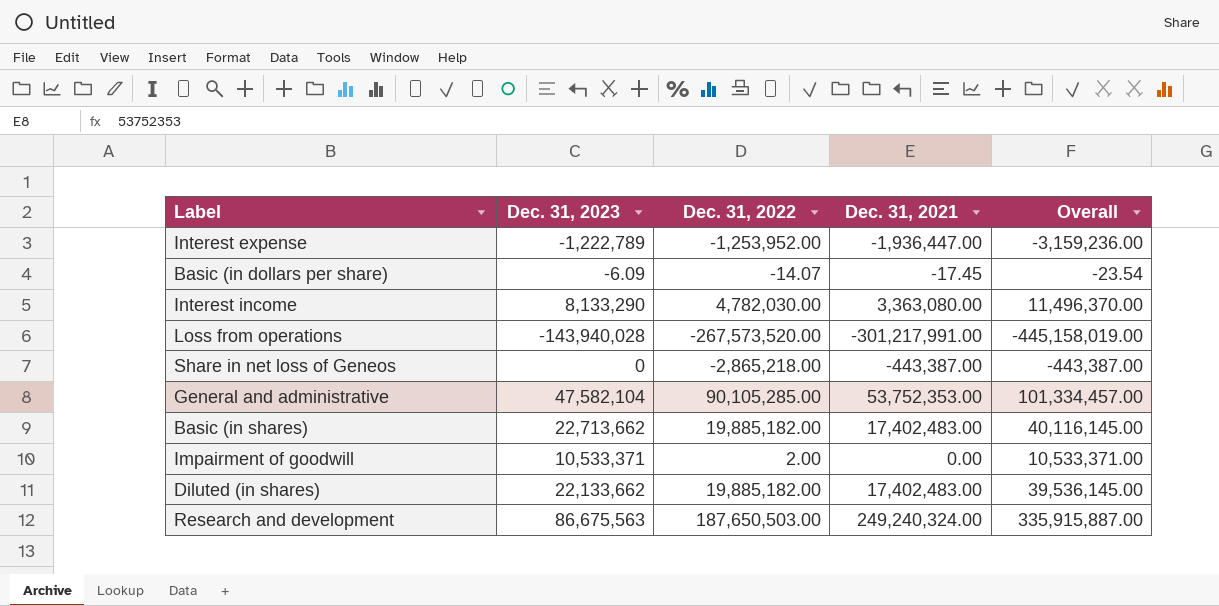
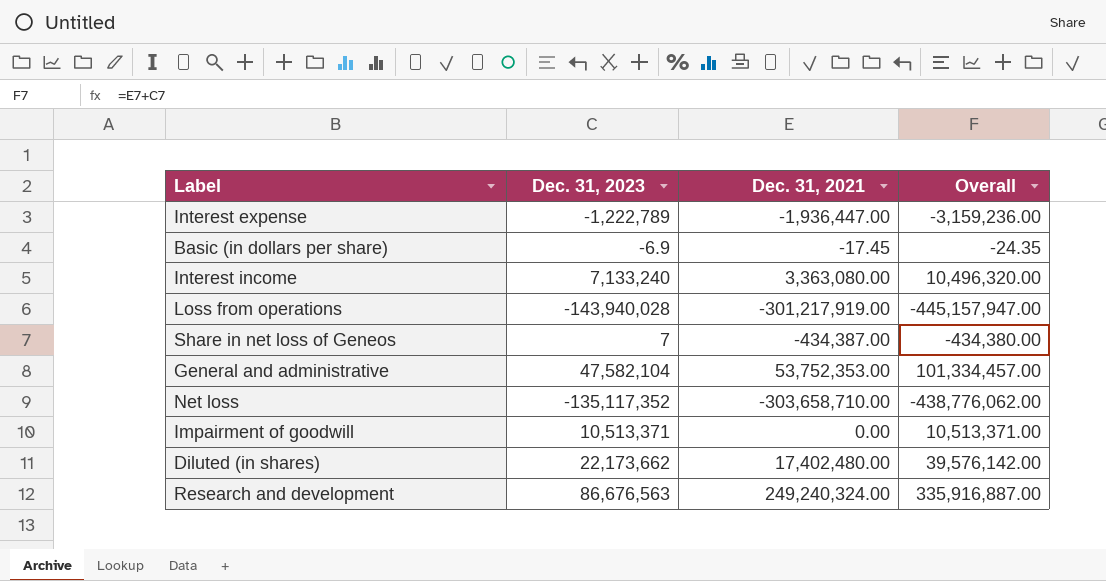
column Dec. 31, 2022 | position: 3 -> none
row Basic (in shares): 22,713,662 | 19,885,182.00 | 17,402,483.00 | 40,116,145.00 -> none
Basic (in dollars per share) | Dec. 31, 2023: -6.09 -> -6.9
Basic (in dollars per share) | Overall: -23.54 -> -24.35
Interest income | Dec. 31, 2023: 8,133,290 -> 7,133,240
Interest income | Overall: 11,496,370.00 -> 10,496,320.00
Loss from operations | Dec. 31, 2021: -301,217,991.00 -> -301,217,919.00
Loss from operations | Overall: -445,158,019.00 -> -445,157,947.00
Share in net loss of Geneos | Dec. 31, 2023: 0 -> 7
Share in net loss of Geneos | Dec. 31, 2021: -443,387.00 -> -434,387.00
Share in net loss of Geneos | Overall: -443,387.00 -> -434,380.00
row Net loss: none -> -135,117,352 | -303,658,710.00 | -438,776,062.00
Impairment of goodwill | Dec. 31, 2023: 10,533,371 -> 10,513,371
Impairment of goodwill | Overall: 10,533,371.00 -> 10,513,371.00
Diluted (in shares) | Dec. 31, 2023: 22,133,662 -> 22,173,662
Diluted (in shares) | Dec. 31, 2021: 17,402,483.00 -> 17,402,480.00
Diluted (in shares) | Overall: 39,536,145.00 -> 39,576,142.00
Research and development | Dec. 31, 2023: 86,675,563 -> 86,676,563
Research and development | Overall: 335,915,887.00 -> 335,916,887.00

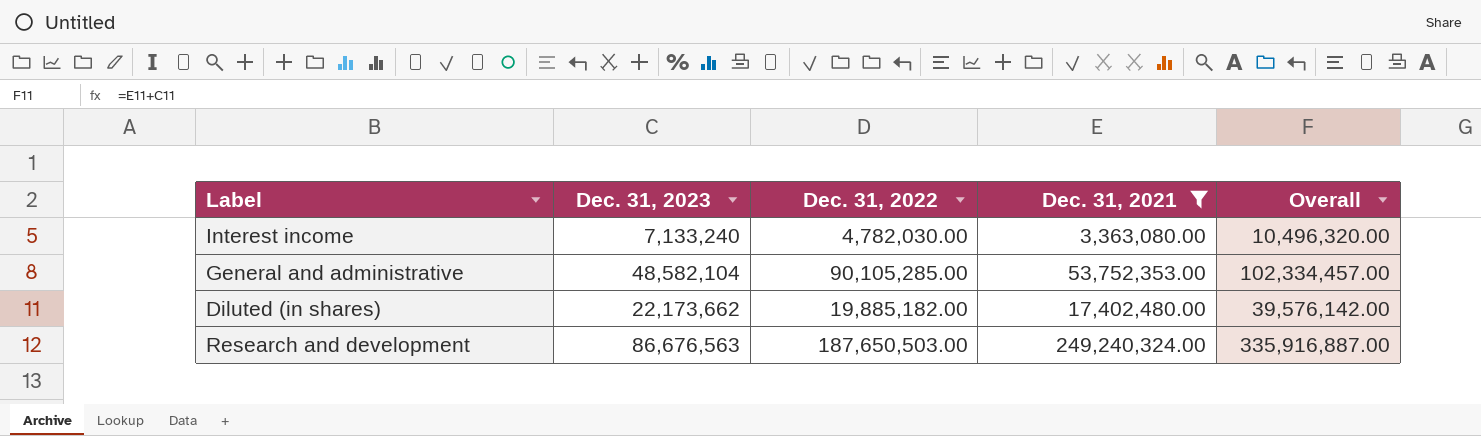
filter: none -> Dec. 31, 2021 >= 3,363,080.00
column Dec. 31, 2022 | position: none -> 3
General and administrative | Dec. 31, 2023: 47,582,104 -> 48,582,104
General and administrative | Overall: 101,334,457.00 -> 102,334,457.00

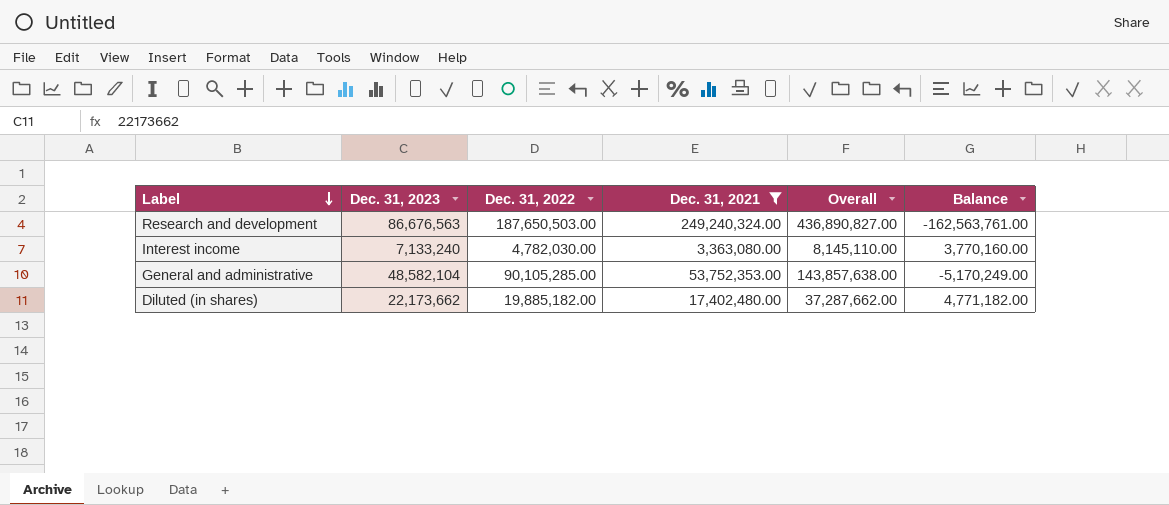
row order: none -> Label descending
column Overall | formula: [Dec. 31, 2023] + [Dec. 31, 2021] -> [Dec. 31, 2022] + [Dec. 31, 2021]
column Balance | formula: none -> [Dec. 31, 2023] - [Dec. 31, 2021]

